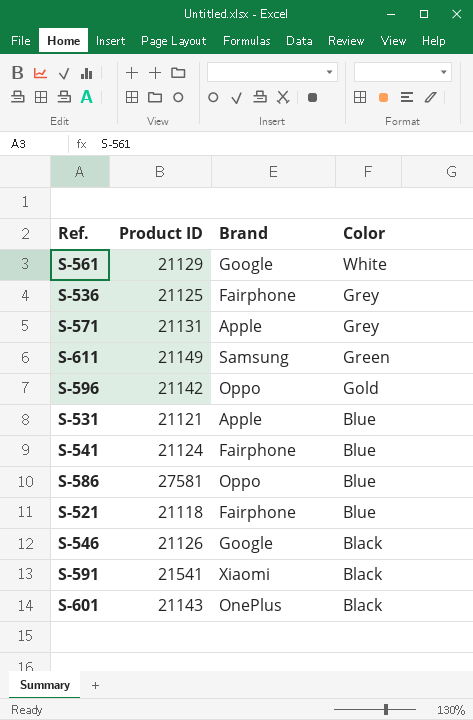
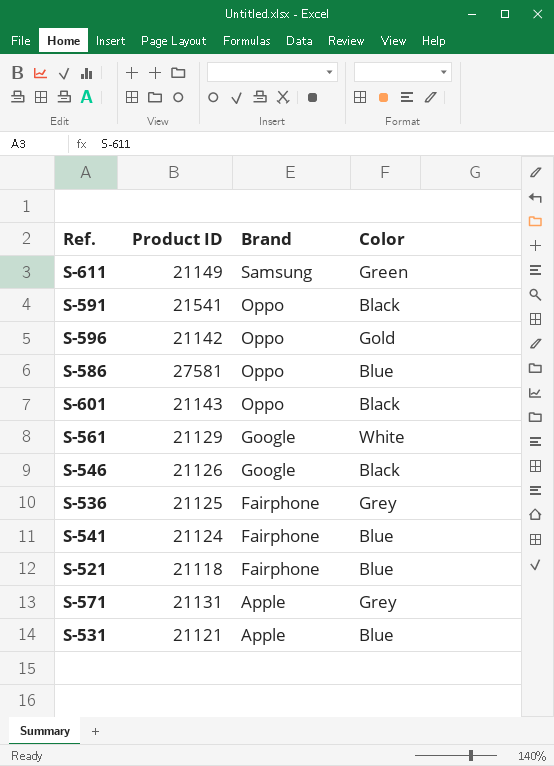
row order: Color descending -> Brand descending
S-591 | Brand: Xiaomi -> Oppo
S-601 | Brand: OnePlus -> Oppo

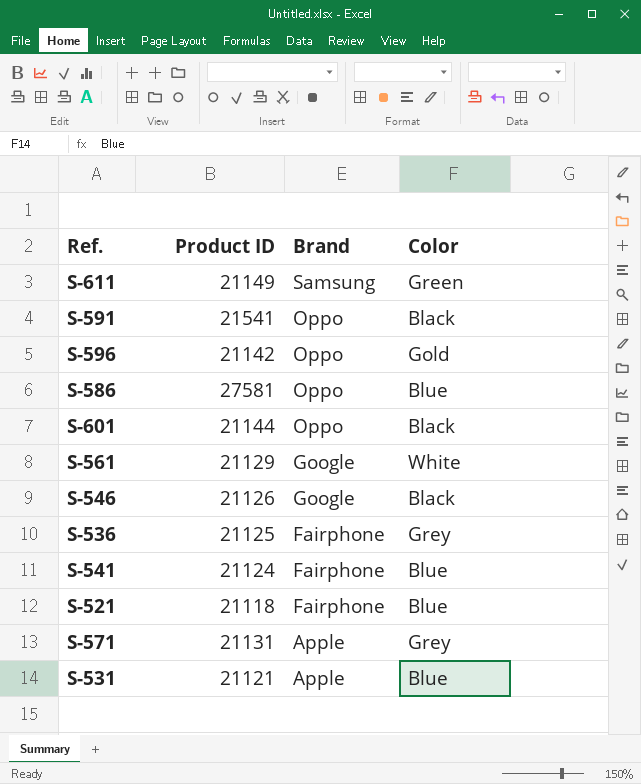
S-601 | Product ID: 21143 -> 21144

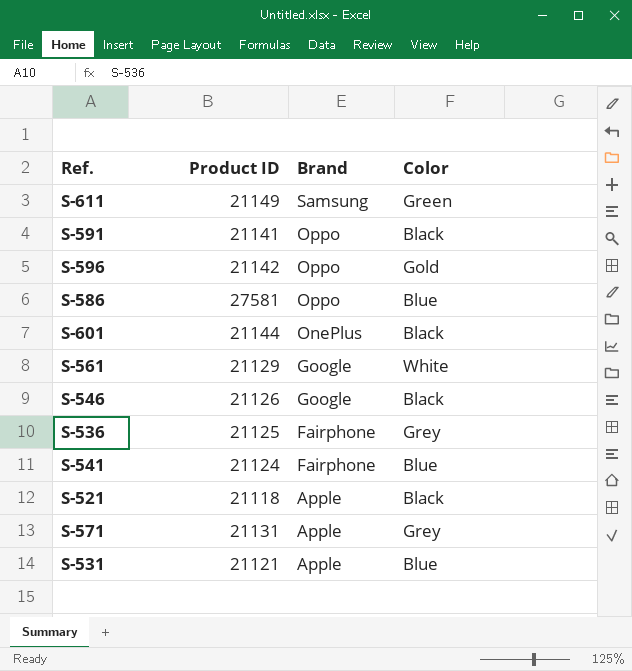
S-591 | Product ID: 21541 -> 21141
S-601 | Brand: Oppo -> OnePlus
S-521 | Brand: Fairphone -> Apple
S-521 | Color: Blue -> Black

